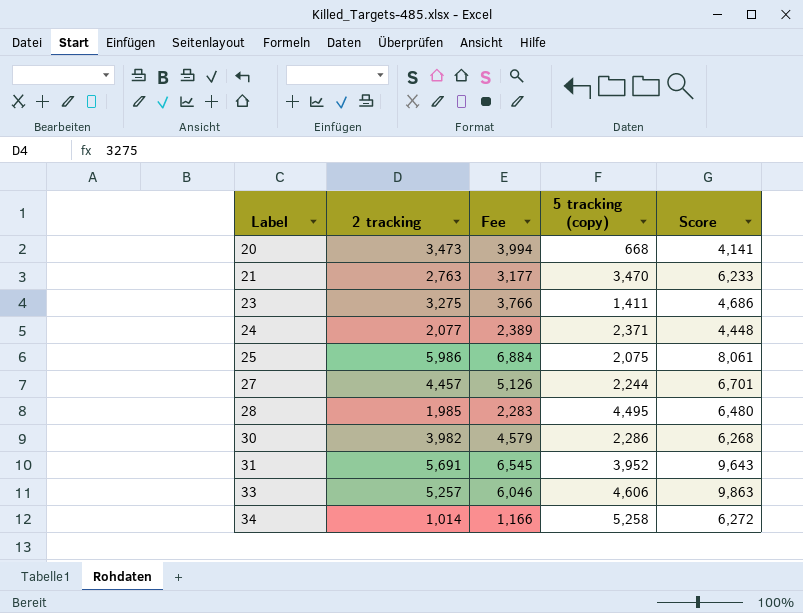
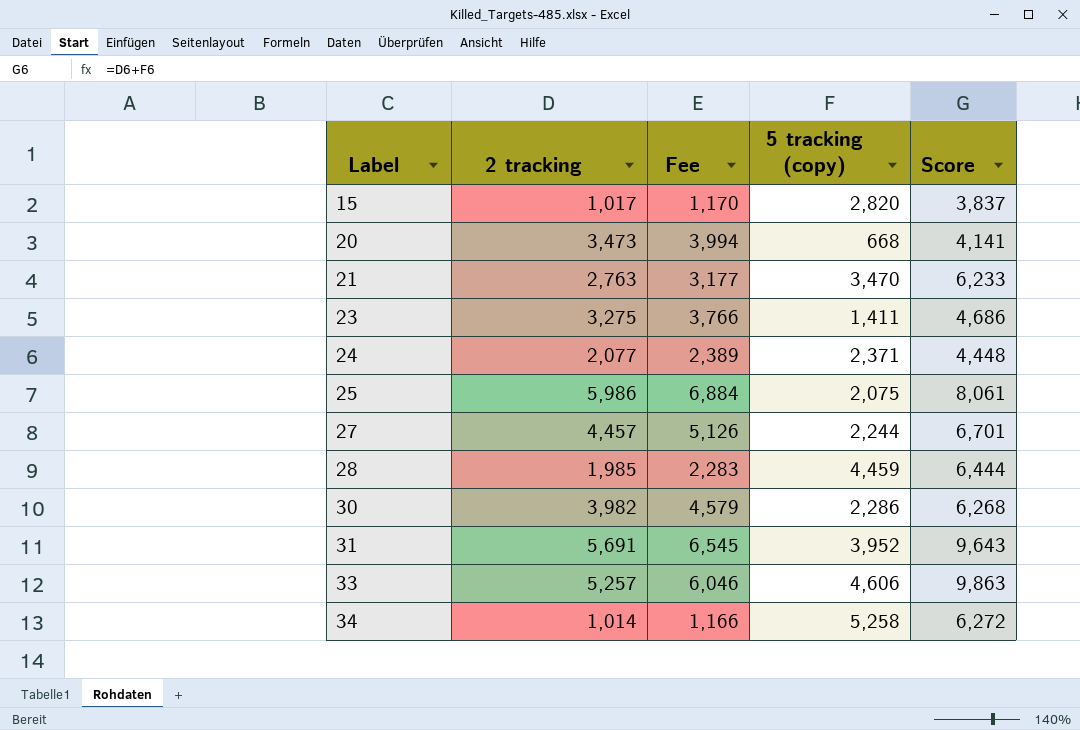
row 15: none -> 1,017 | 1,170 | 2,820 | 3,837
28 | 5 tracking (copy): 4,495 -> 4,459
28 | Score: 6,480 -> 6,444

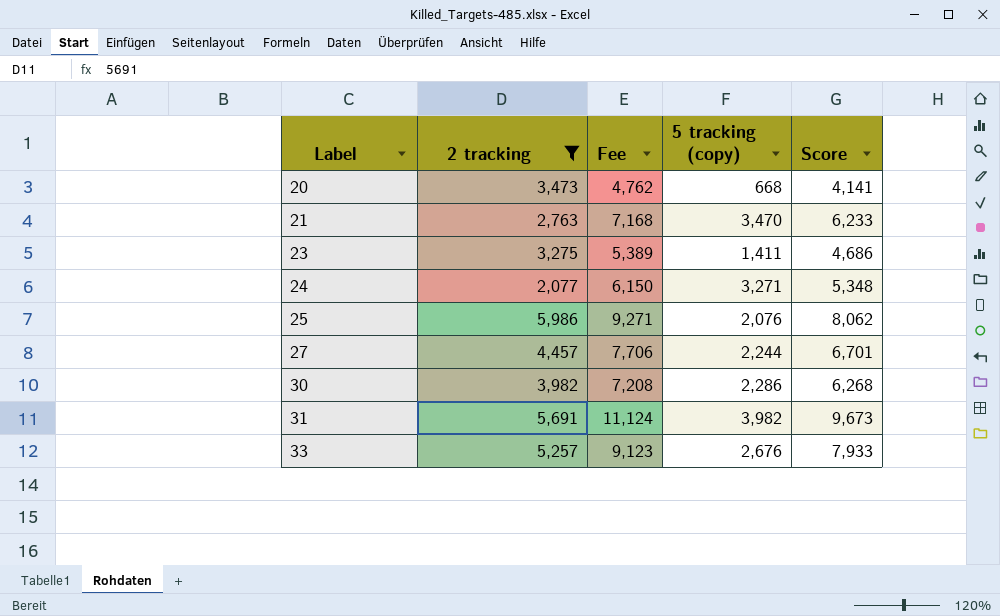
filter: none -> 2 tracking >= 2,077
column Fee | formula: [2 tracking] * 1.15 -> [Score] * 1.15
24 | 5 tracking (copy): 2,371 -> 3,271
24 | Score: 4,448 -> 5,348
25 | 5 tracking (copy): 2,075 -> 2,076
25 | Score: 8,061 -> 8,062
31 | 5 tracking (copy): 3,952 -> 3,982
31 | Score: 9,643 -> 9,673
33 | 5 tracking (copy): 4,606 -> 2,676
33 | Score: 9,863 -> 7,933

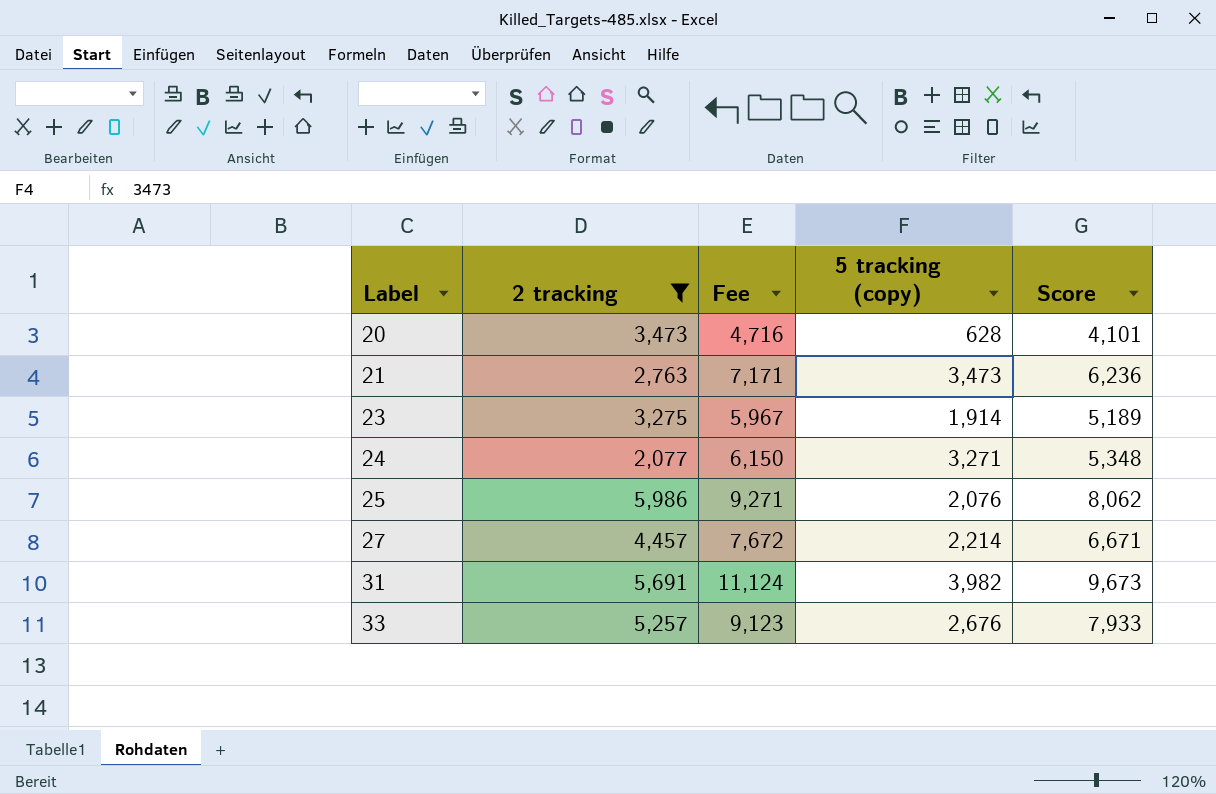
row 30: 3,982 | 7,208 | 2,286 | 6,268 -> none
20 | Fee: 4,762 -> 4,716
20 | 5 tracking (copy): 668 -> 628
20 | Score: 4,141 -> 4,101
21 | Fee: 7,168 -> 7,171
21 | 5 tracking (copy): 3,470 -> 3,473
21 | Score: 6,233 -> 6,236
23 | Fee: 5,389 -> 5,967
23 | 5 tracking (copy): 1,411 -> 1,914
23 | Score: 4,686 -> 5,189
27 | Fee: 7,706 -> 7,672
27 | 5 tracking (copy): 2,244 -> 2,214
27 | Score: 6,701 -> 6,671

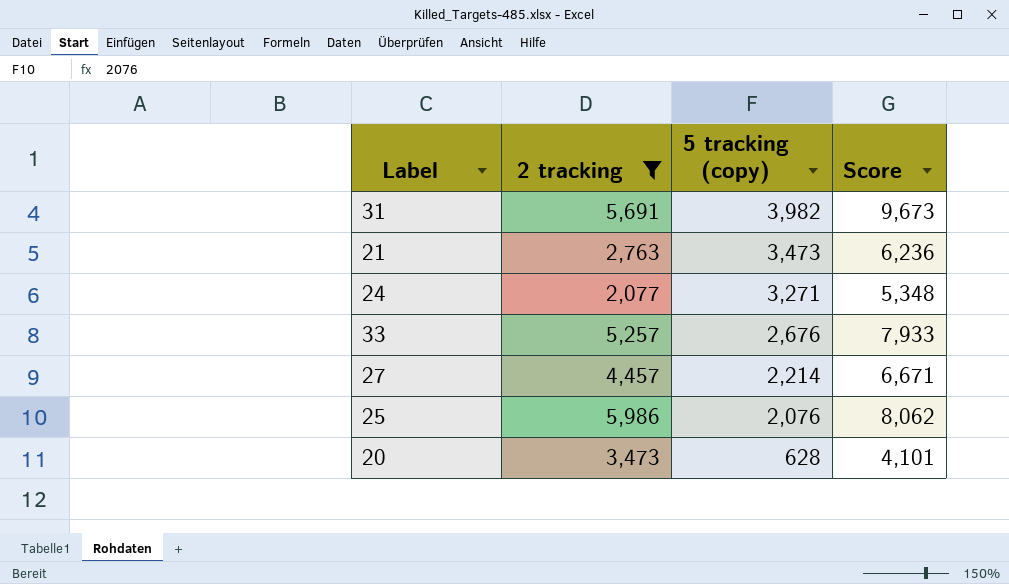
row order: Label ascending -> 5 tracking (copy) descending
column Fee | formula: [Score] * 1.15 -> none
row 23: 3,275 | 5,967 | 1,914 | 5,189 -> none

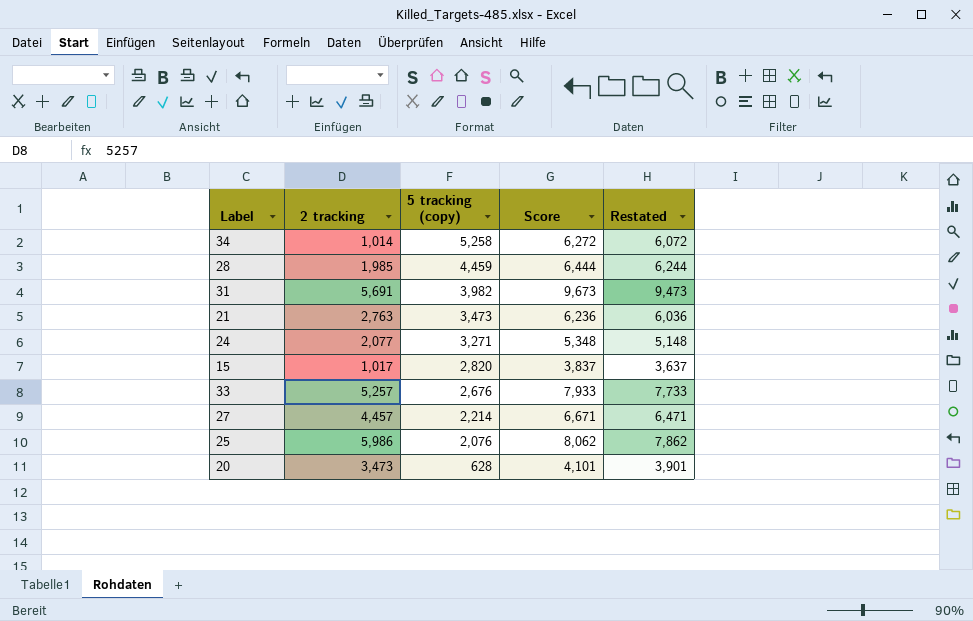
filter: 2 tracking >= 2,077 -> none
column Restated | formula: none -> [Score] - 200

